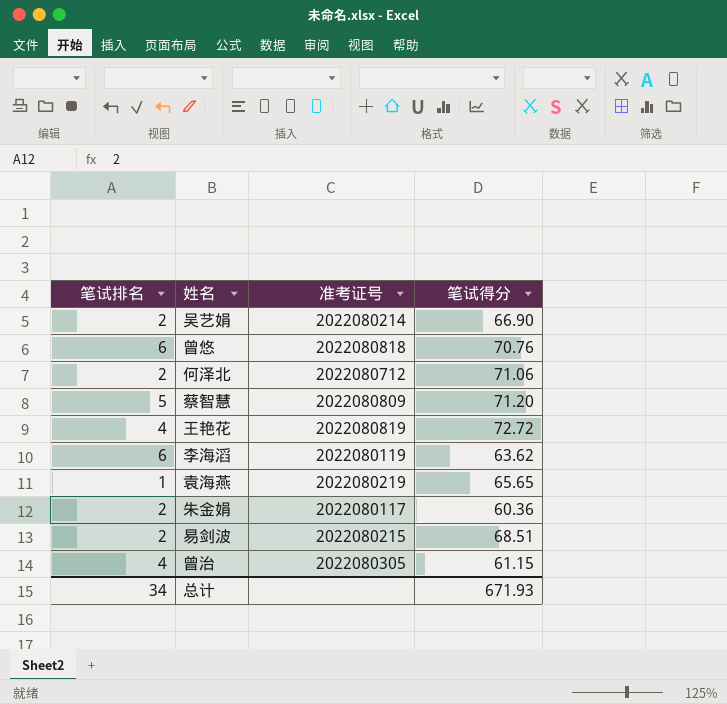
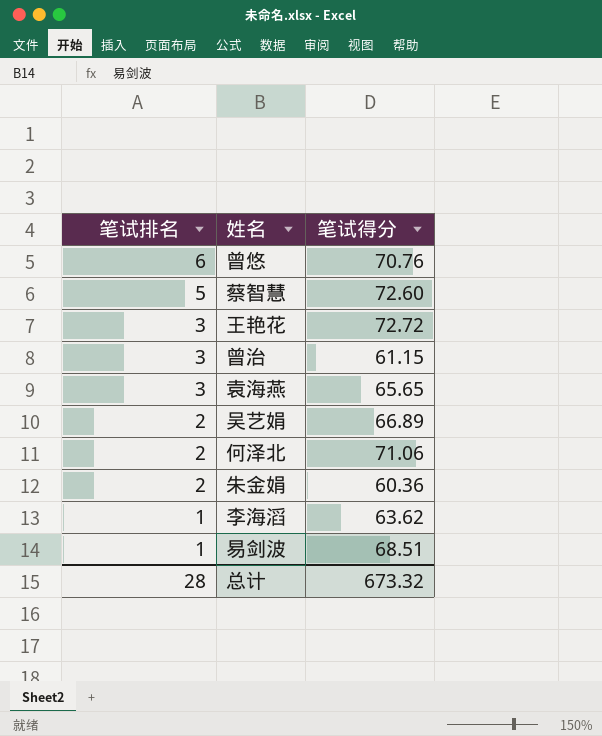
row order: none -> 笔试排名 descending
column 准考证号 | position: 3 -> none
蔡智慧 | 笔试得分: 71.20 -> 72.60
王艳花 | 笔试排名: 4 -> 3
曾治 | 笔试排名: 4 -> 3
袁海燕 | 笔试排名: 1 -> 3
吴艺娟 | 笔试得分: 66.90 -> 66.89
李海滔 | 笔试排名: 6 -> 1
易剑波 | 笔试排名: 2 -> 1
总计 | 笔试排名: 34 -> 28
总计 | 笔试得分: 671.93 -> 673.32

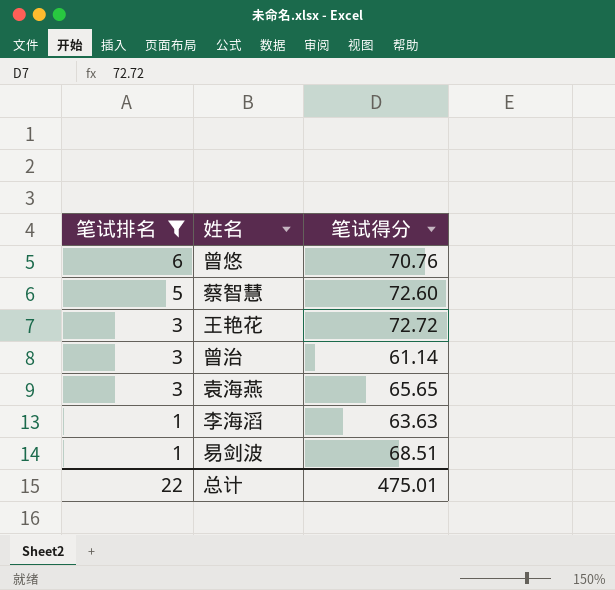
filter: none -> 笔试排名 != 2
曾治 | 笔试得分: 61.15 -> 61.14
李海滔 | 笔试得分: 63.62 -> 63.63
总计 | 笔试排名: 28 -> 22
总计 | 笔试得分: 673.32 -> 475.01

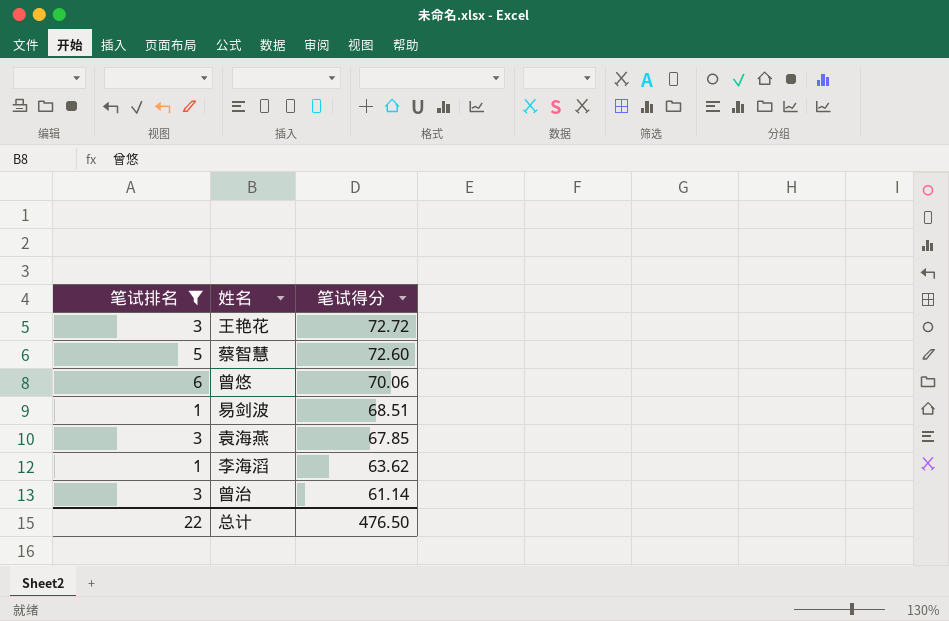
row order: 笔试排名 descending -> 笔试得分 descending
曾悠 | 笔试得分: 70.76 -> 70.06
袁海燕 | 笔试得分: 65.65 -> 67.85
李海滔 | 笔试得分: 63.63 -> 63.62
总计 | 笔试得分: 475.01 -> 476.50

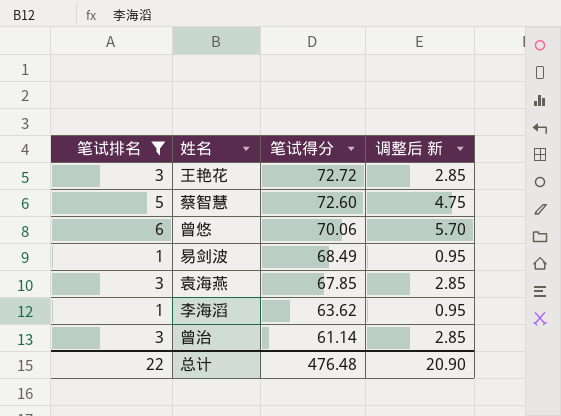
column 调整后 新 | formula: none -> [笔试排名] * 0.95
易剑波 | 笔试得分: 68.51 -> 68.49
总计 | 笔试得分: 476.50 -> 476.48

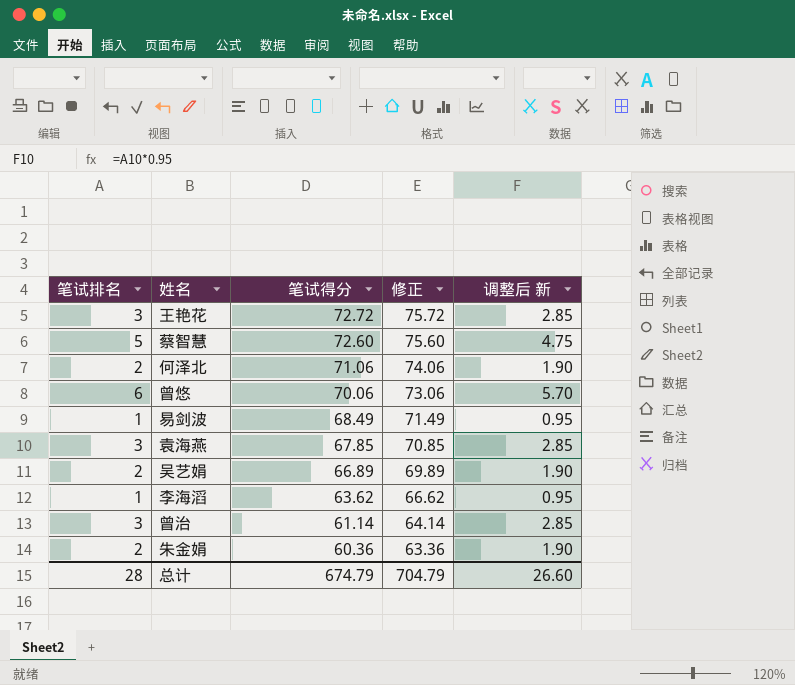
filter: 笔试排名 != 2 -> none
column 修正 | formula: none -> [笔试得分] + 3
总计 | 笔试排名: 22 -> 28
总计 | 笔试得分: 476.48 -> 674.79
总计 | 调整后 新: 20.90 -> 26.60

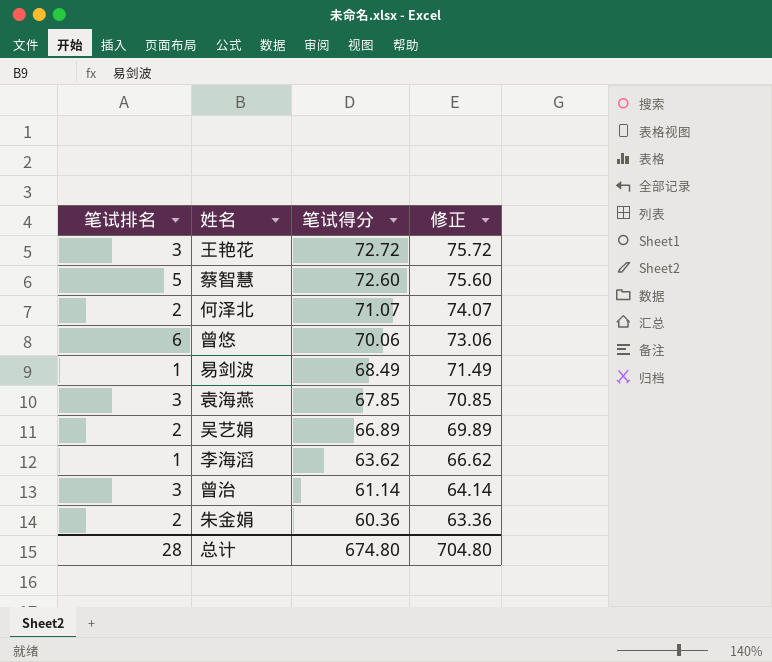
column 调整后 新 | formula: [笔试排名] * 0.95 -> none
何泽北 | 笔试得分: 71.06 -> 71.07
何泽北 | 修正: 74.06 -> 74.07
总计 | 笔试得分: 674.79 -> 674.80
总计 | 修正: 704.79 -> 704.80

